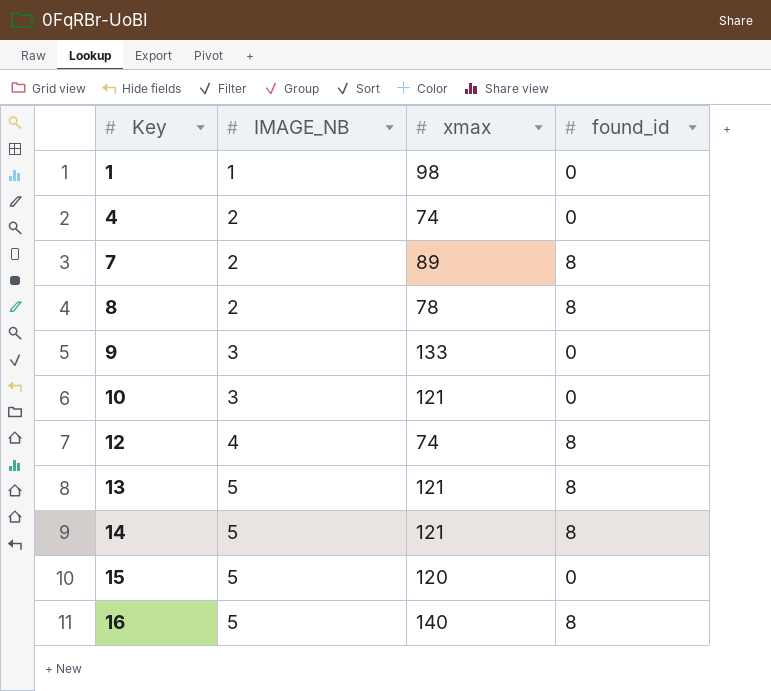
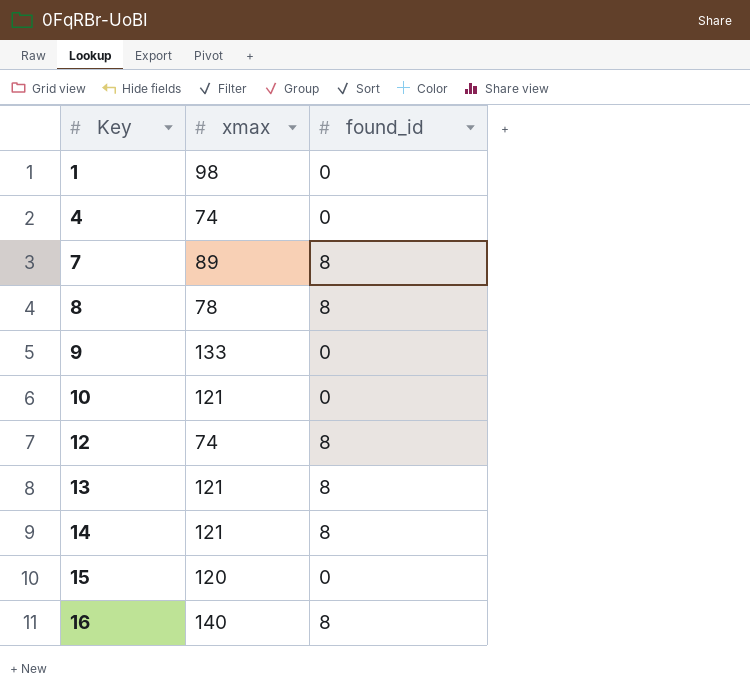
column IMAGE_NB | position: 2 -> none

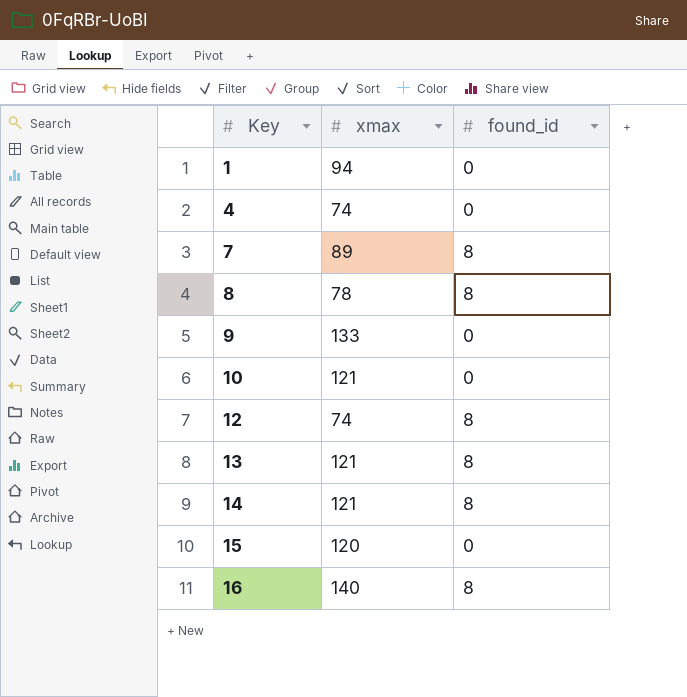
1 | xmax: 98 -> 94

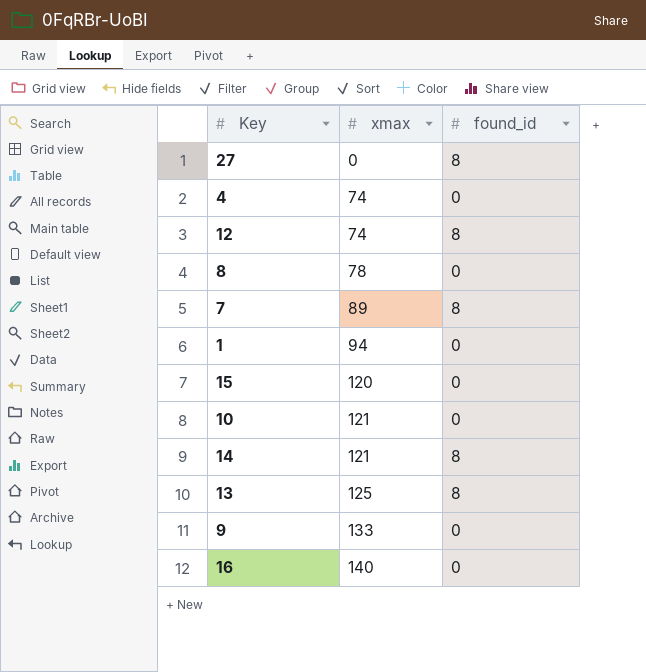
row order: Key ascending -> xmax ascending
row 27: none -> 0 | 8
8 | found_id: 8 -> 0
13 | xmax: 121 -> 125
16 | found_id: 8 -> 0

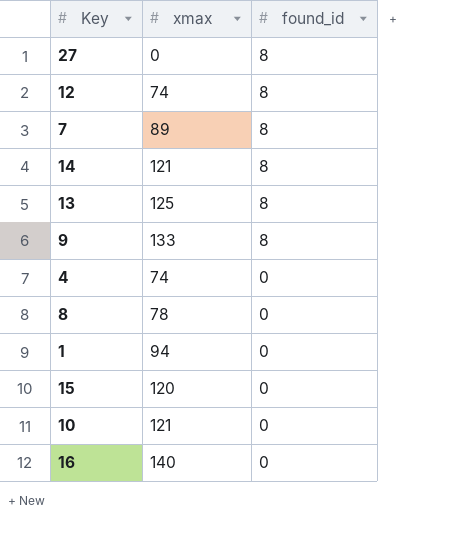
row order: xmax ascending -> found_id descending
9 | found_id: 0 -> 8

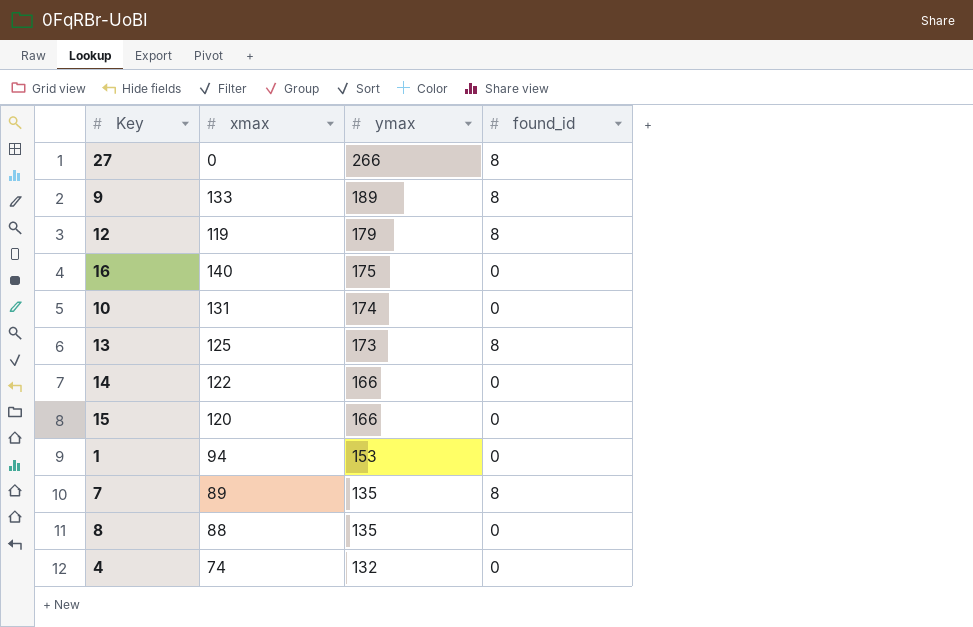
row order: found_id descending -> ymax descending
column ymax | position: none -> 3
12 | xmax: 74 -> 119
10 | xmax: 121 -> 131
14 | xmax: 121 -> 122
14 | found_id: 8 -> 0
8 | xmax: 78 -> 88

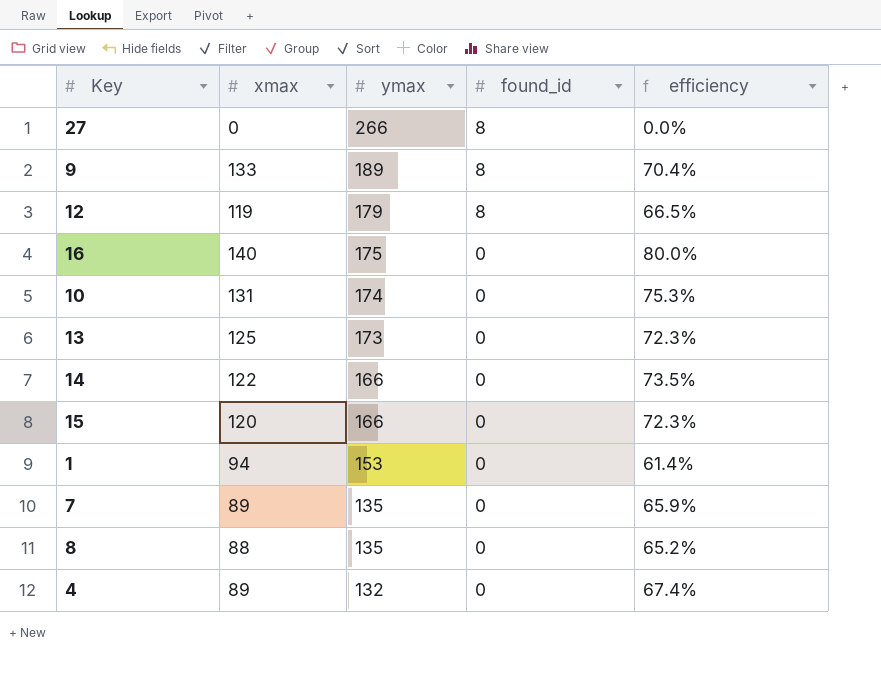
column efficiency | formula: none -> [xmax] / [ymax]
13 | found_id: 8 -> 0
7 | found_id: 8 -> 0
4 | xmax: 74 -> 89

